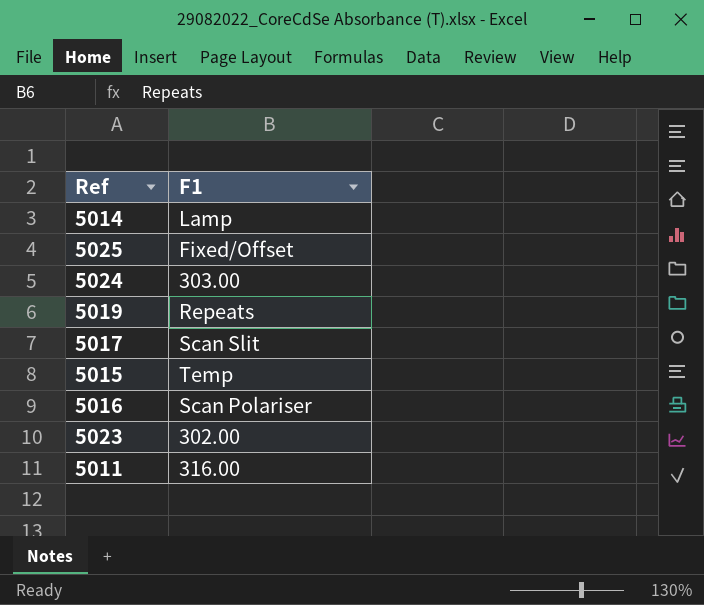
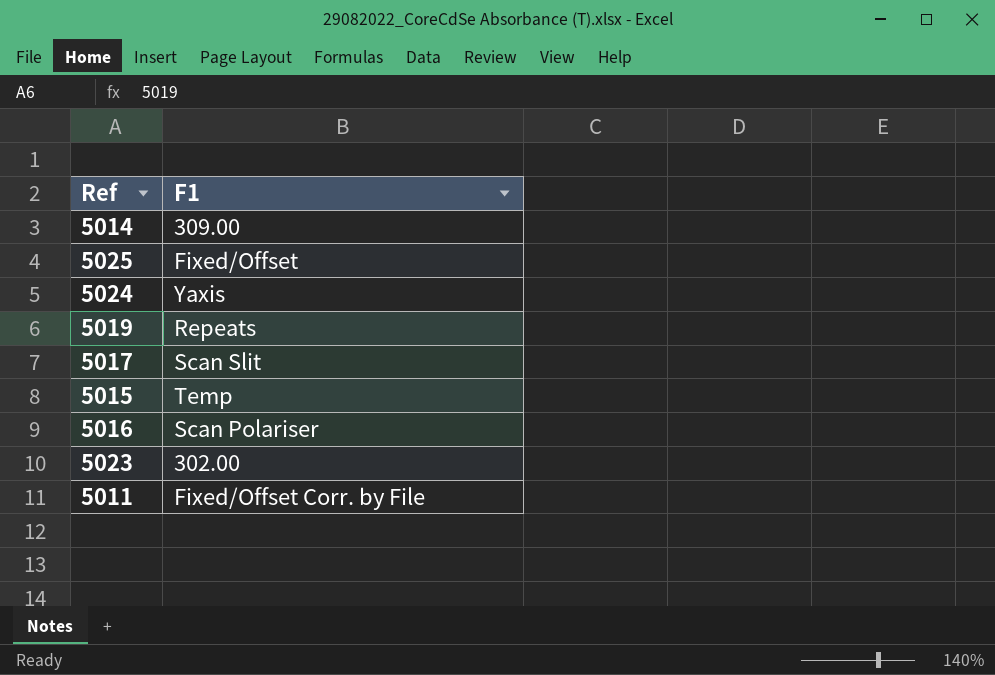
5014 | F1: Lamp -> 309.00
5024 | F1: 303.00 -> Yaxis
5011 | F1: 316.00 -> Fixed/Offset Corr. by File

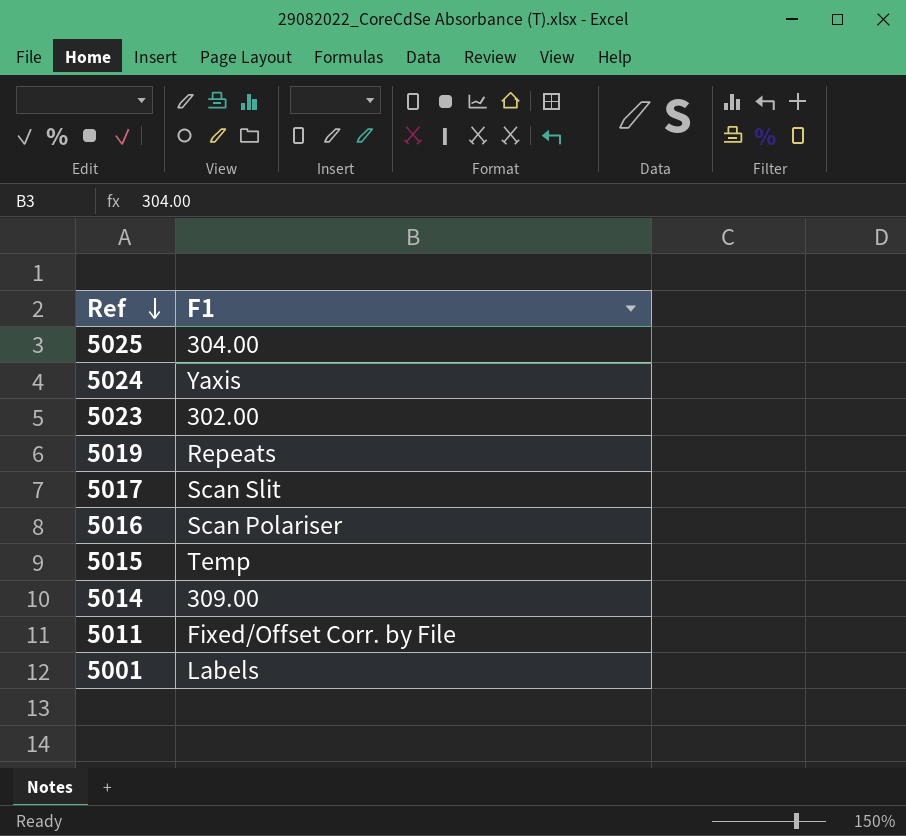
row order: none -> Ref descending
5025 | F1: Fixed/Offset -> 304.00
row 5001: none -> Labels

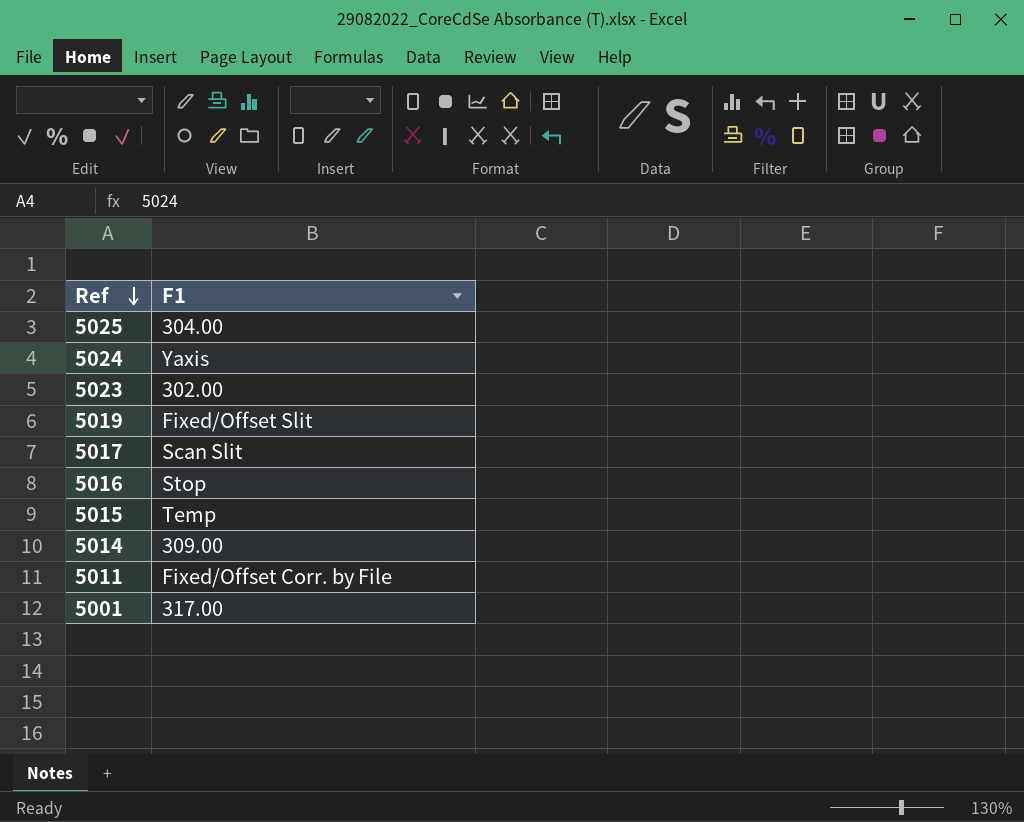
5019 | F1: Repeats -> Fixed/Offset Slit
5016 | F1: Scan Polariser -> Stop
5001 | F1: Labels -> 317.00

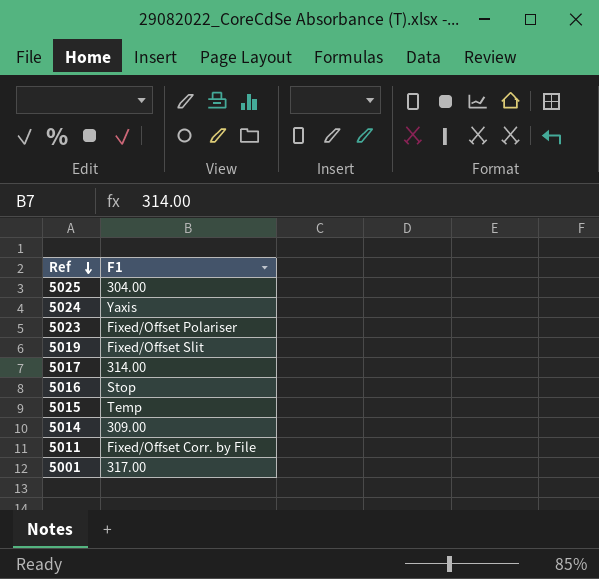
5023 | F1: 302.00 -> Fixed/Offset Polariser
5017 | F1: Scan Slit -> 314.00

